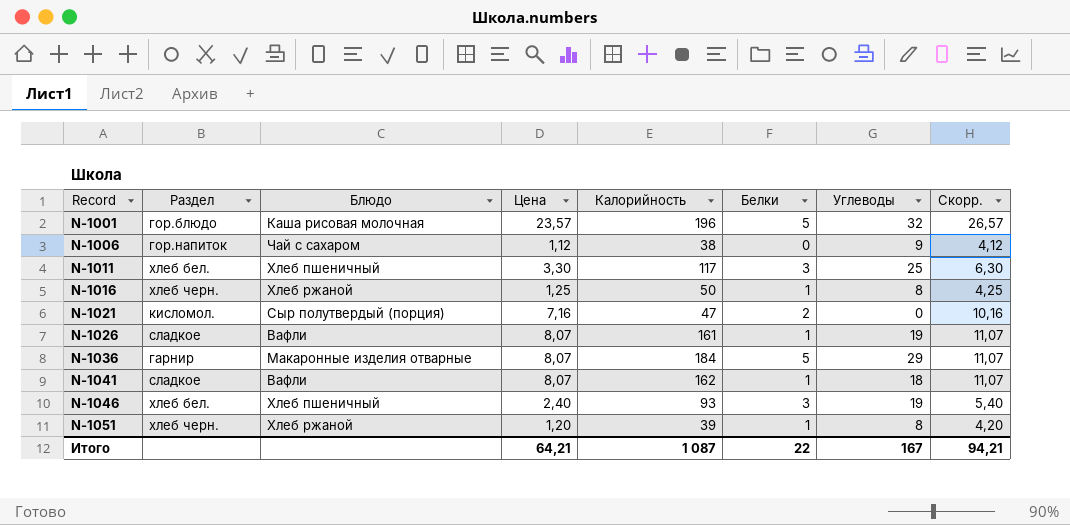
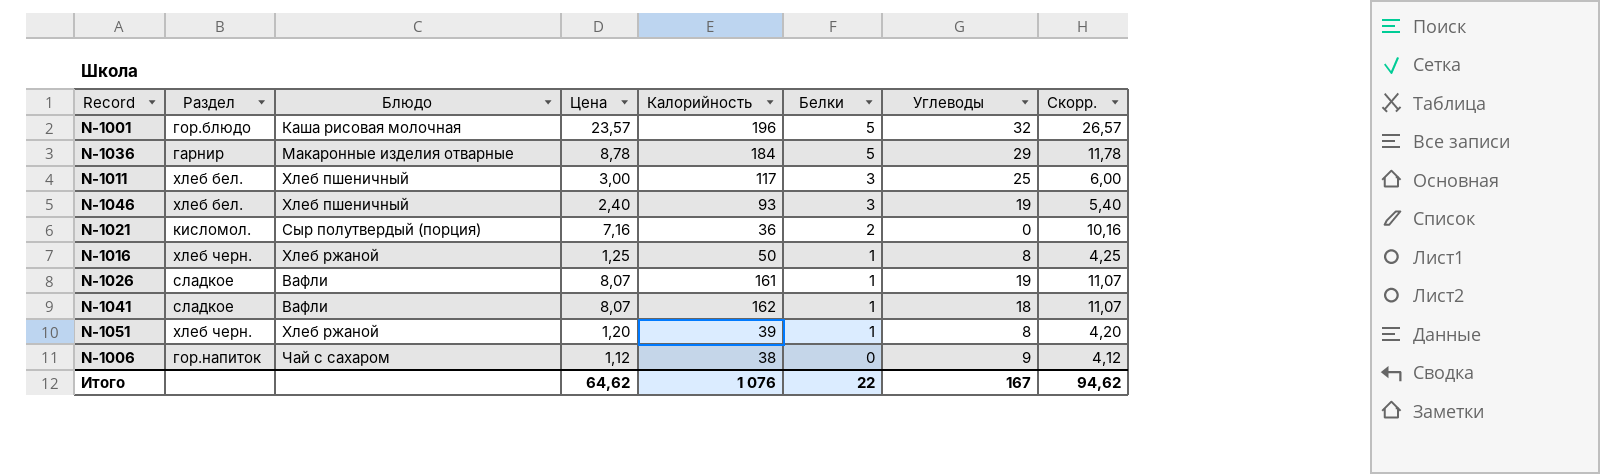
row order: Record ascending -> Белки descending
N-1036 | Цена: 8,07 -> 8,78
N-1036 | Скорр.: 11,07 -> 11,78
N-1011 | Цена: 3,30 -> 3,00
N-1011 | Скорр.: 6,30 -> 6,00
N-1021 | Калорийность: 47 -> 36
Итого | Цена: 64,21 -> 64,62
Итого | Калорийность: 1 087 -> 1 076
Итого | Скорр.: 94,21 -> 94,62

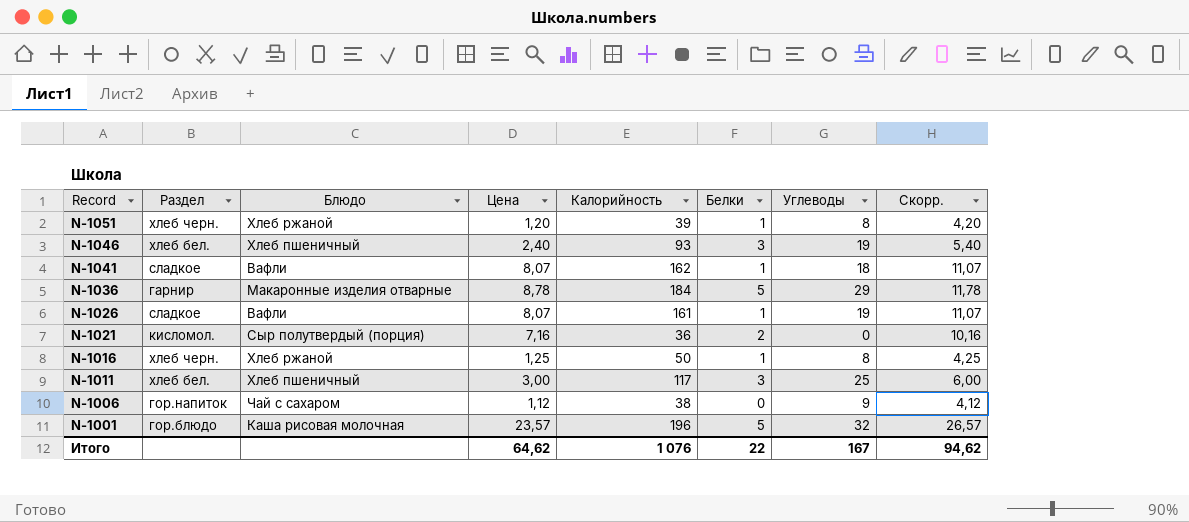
row order: Белки descending -> Record descending

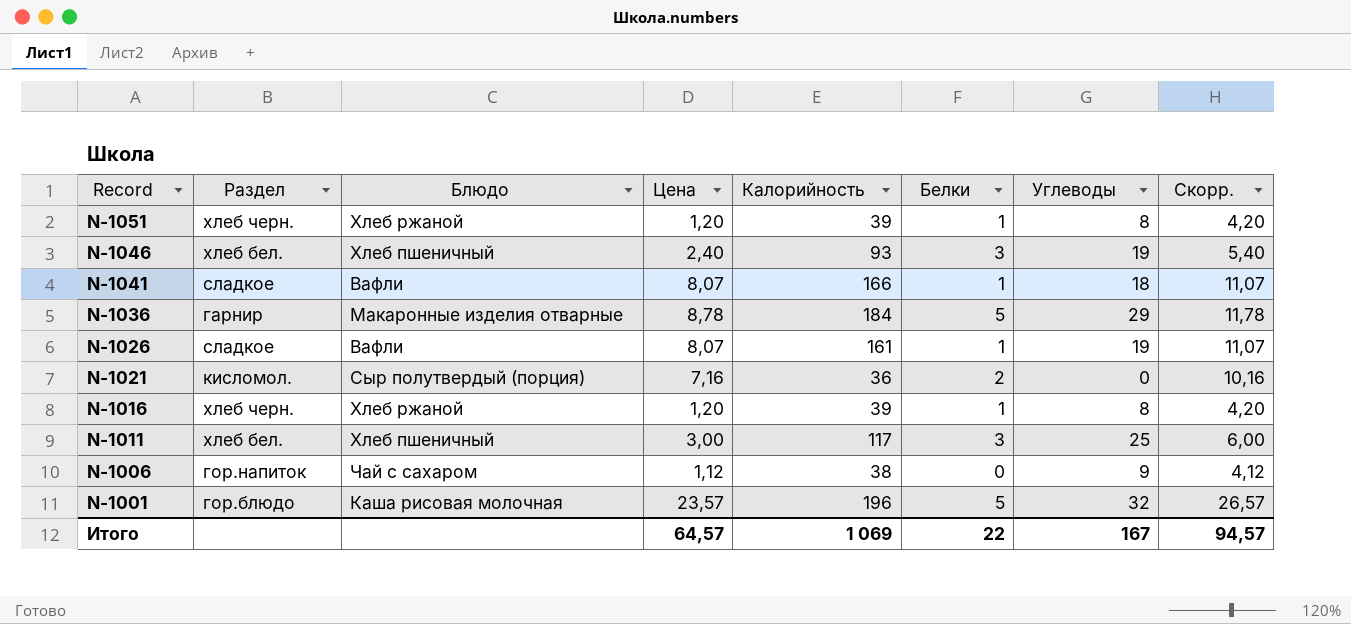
N-1041 | Калорийность: 162 -> 166
N-1016 | Цена: 1,25 -> 1,20
N-1016 | Калорийность: 50 -> 39
N-1016 | Скорр.: 4,25 -> 4,20
Итого | Цена: 64,62 -> 64,57
Итого | Калорийность: 1 076 -> 1 069
Итого | Скорр.: 94,62 -> 94,57

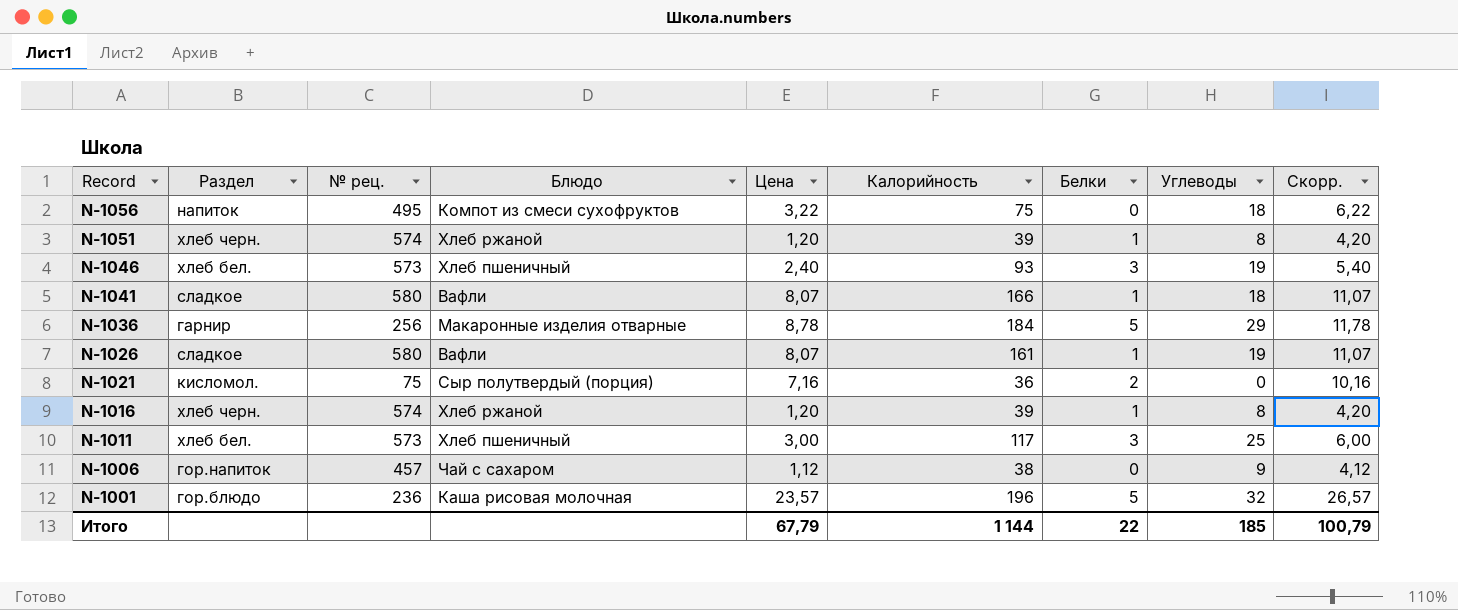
column № рец. | position: none -> 3
row N-1056: none -> напиток | 495 | Компот из смеси сухофруктов | 3,22 | 75 | 0 | 18 | 6,22
Итого | Цена: 64,57 -> 67,79
Итого | Калорийность: 1 069 -> 1 144
Итого | Углеводы: 167 -> 185
Итого | Скорр.: 94,57 -> 100,79

